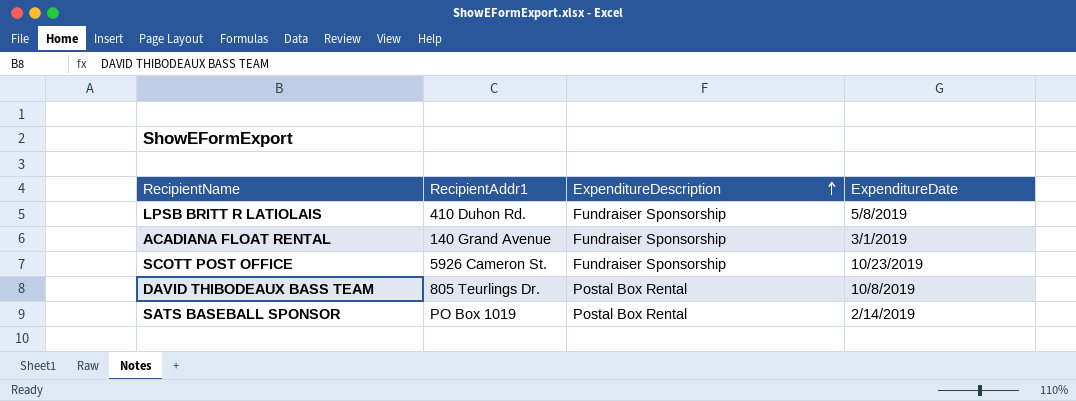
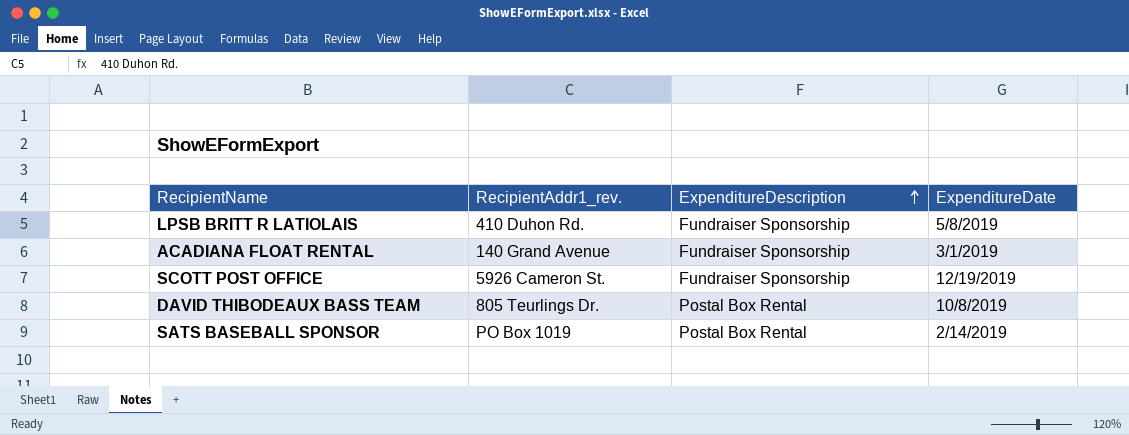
column name: RecipientAddr1 -> RecipientAddr1_rev.
SCOTT POST OFFICE | ExpenditureDate: 10/23/2019 -> 12/19/2019

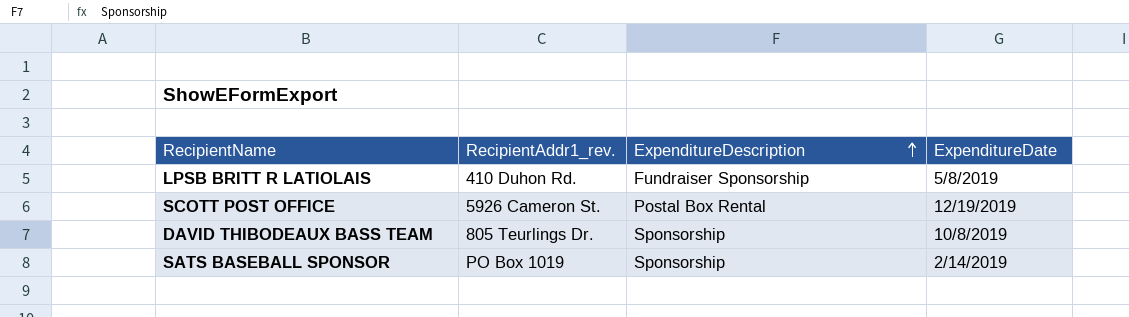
row ACADIANA FLOAT RENTAL: 140 Grand Avenue | Fundraiser Sponsorship | 3/1/2019 -> none
SCOTT POST OFFICE | ExpenditureDescription: Fundraiser Sponsorship -> Postal Box Rental
DAVID THIBODEAUX BASS TEAM | ExpenditureDescription: Postal Box Rental -> Sponsorship
SATS BASEBALL SPONSOR | ExpenditureDescription: Postal Box Rental -> Sponsorship

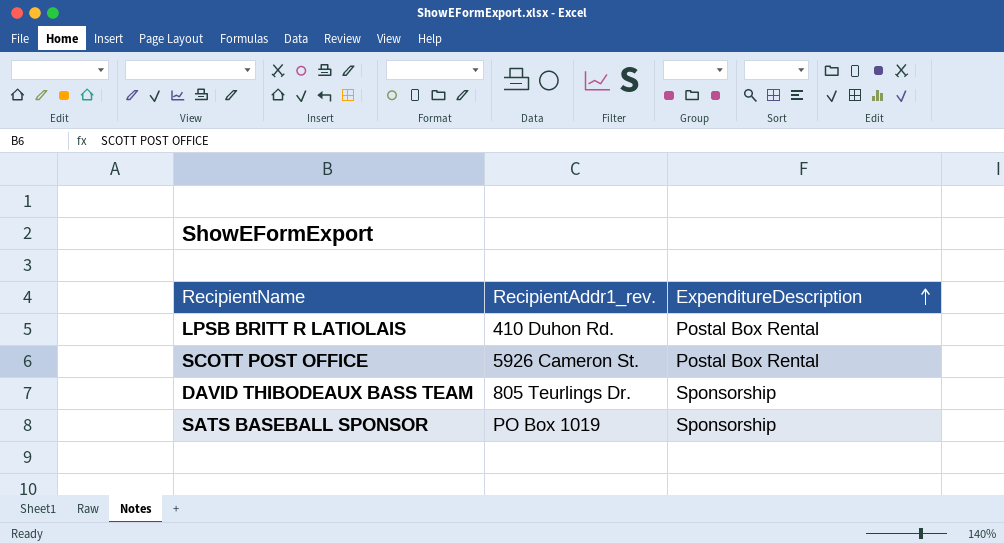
column ExpenditureDate | position: 4 -> none
LPSB BRITT R LATIOLAIS | ExpenditureDescription: Fundraiser Sponsorship -> Postal Box Rental

